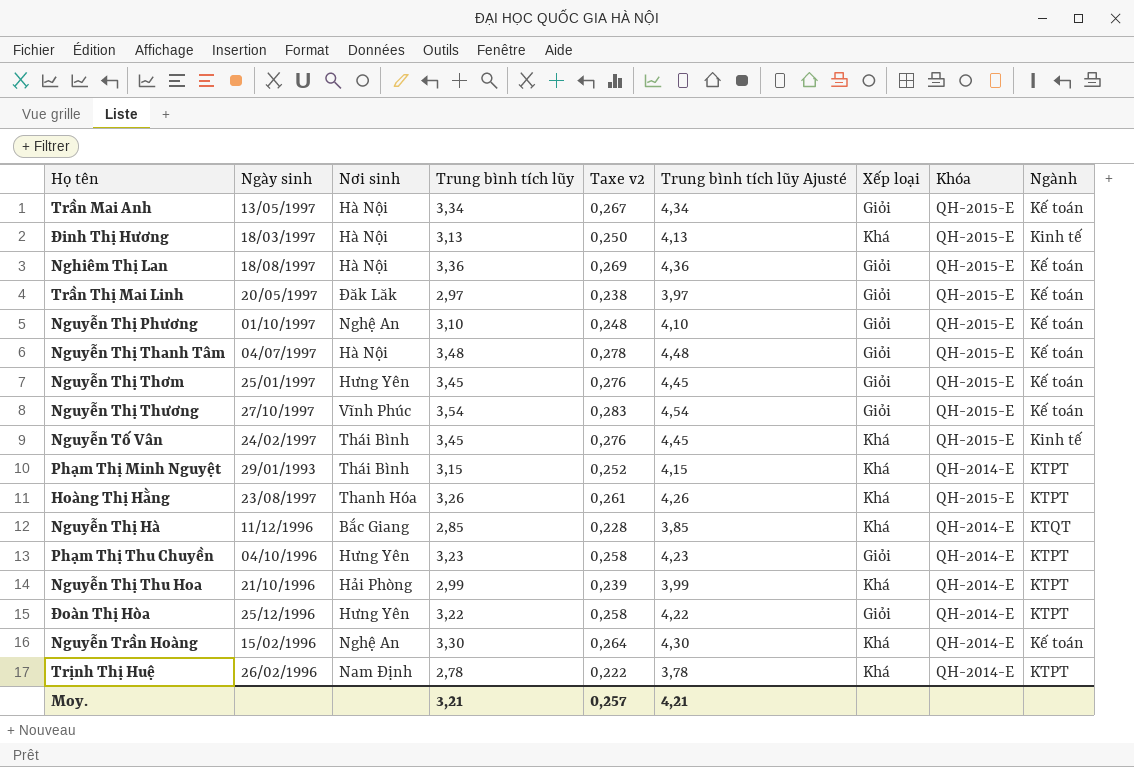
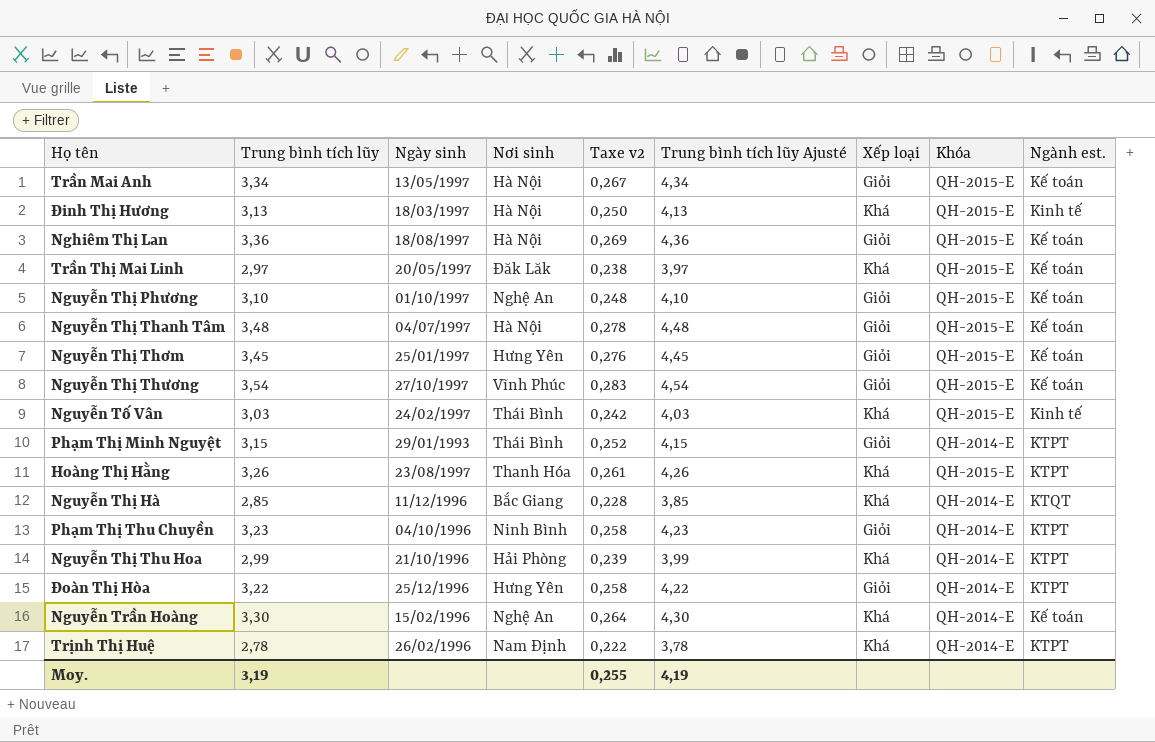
column Trung bình tích lũy | position: 4 -> 2
column name: Ngành -> Ngành est.
Trần Thị Mai Linh | Xếp loại: Giỏi -> Khá
Nguyễn Tố Vân | Trung bình tích lũy: 3,45 -> 3,03
Nguyễn Tố Vân | Taxe v2: 0,276 -> 0,242
Nguyễn Tố Vân | Trung bình tích lũy Ajusté: 4,45 -> 4,03
Phạm Thị Minh Nguyệt | Xếp loại: Khá -> Giỏi
Phạm Thị Thu Chuyền | Nơi sinh: Hưng Yên -> Ninh Bình
Moy. | Trung bình tích lũy: 3,21 -> 3,19
Moy. | Taxe v2: 0,257 -> 0,255
Moy. | Trung bình tích lũy Ajusté: 4,21 -> 4,19

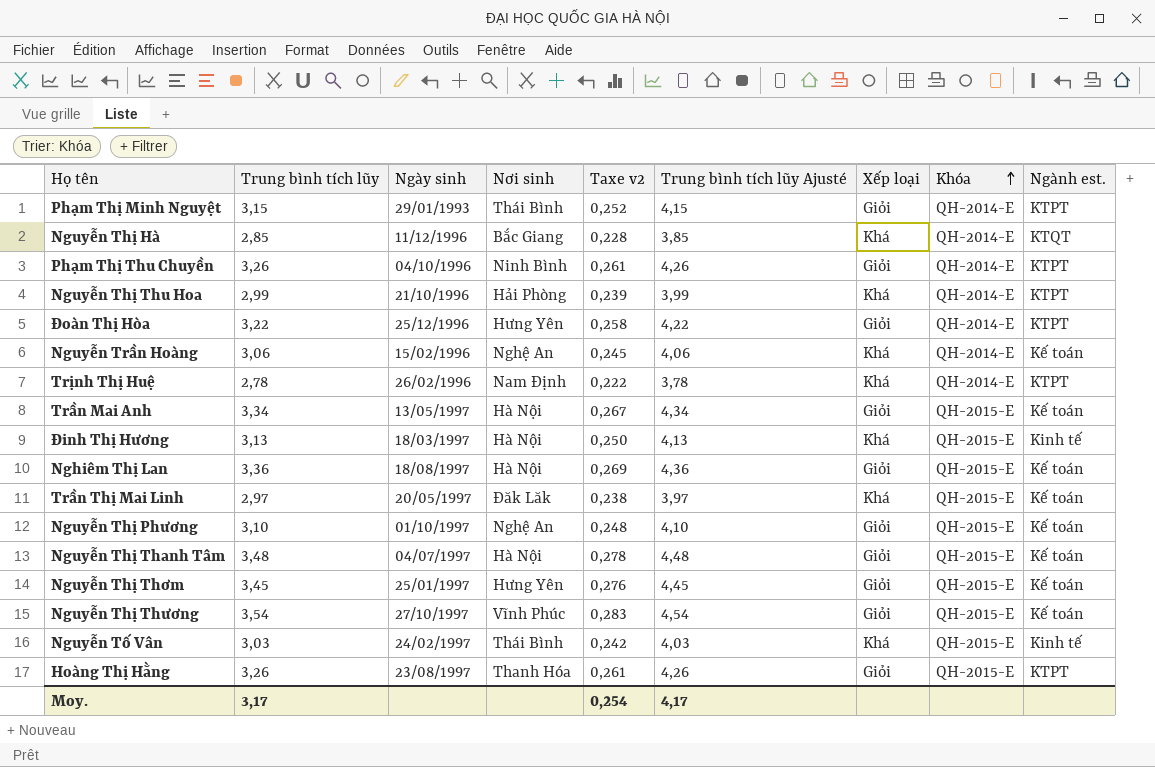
row order: none -> Khóa ascending
Phạm Thị Thu Chuyền | Trung bình tích lũy: 3,23 -> 3,26
Phạm Thị Thu Chuyền | Taxe v2: 0,258 -> 0,261
Phạm Thị Thu Chuyền | Trung bình tích lũy Ajusté: 4,23 -> 4,26
Nguyễn Trần Hoàng | Trung bình tích lũy: 3,30 -> 3,06
Nguyễn Trần Hoàng | Taxe v2: 0,264 -> 0,245
Nguyễn Trần Hoàng | Trung bình tích lũy Ajusté: 4,30 -> 4,06
Hoàng Thị Hằng | Xếp loại: Khá -> Giỏi
Moy. | Trung bình tích lũy: 3,19 -> 3,17
Moy. | Taxe v2: 0,255 -> 0,254
Moy. | Trung bình tích lũy Ajusté: 4,19 -> 4,17

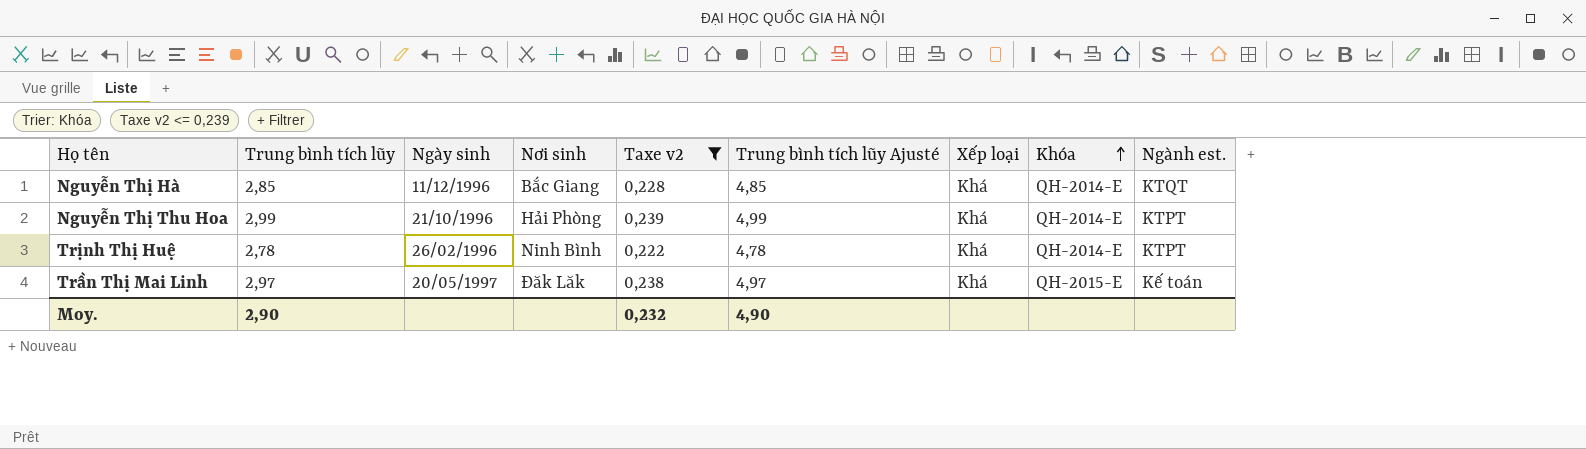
filter: none -> Taxe v2 <= 0,239
column Trung bình tích lũy Ajusté | formula: [Trung bình tích lũy] + 1 -> [Trung bình tích lũy] + 2
Trịnh Thị Huệ | Nơi sinh: Nam Định -> Ninh Bình
Moy. | Trung bình tích lũy: 3,17 -> 2,90
Moy. | Taxe v2: 0,254 -> 0,232
Moy. | Trung bình tích lũy Ajusté: 4,17 -> 4,90

